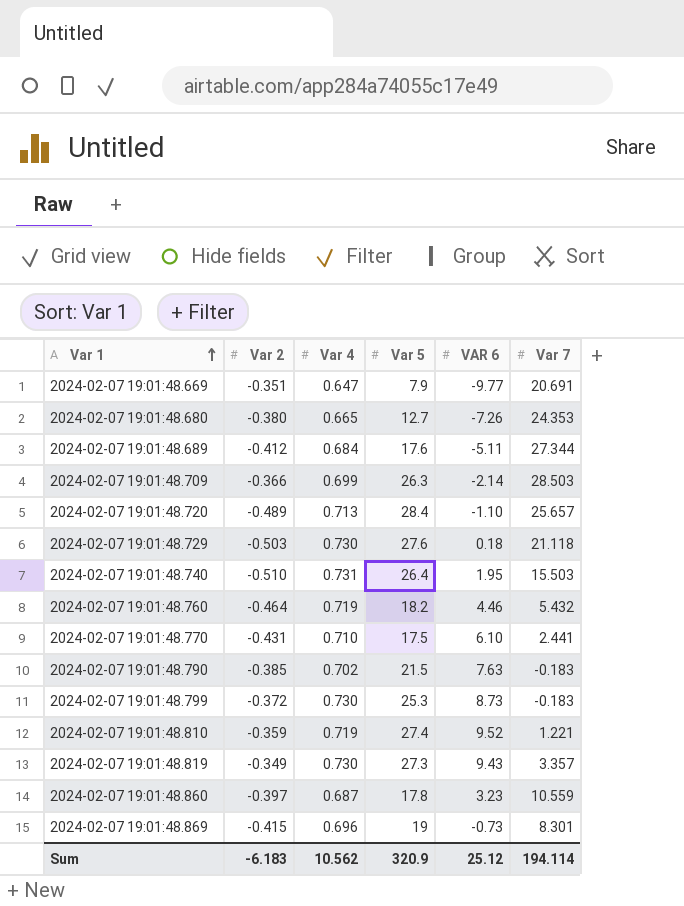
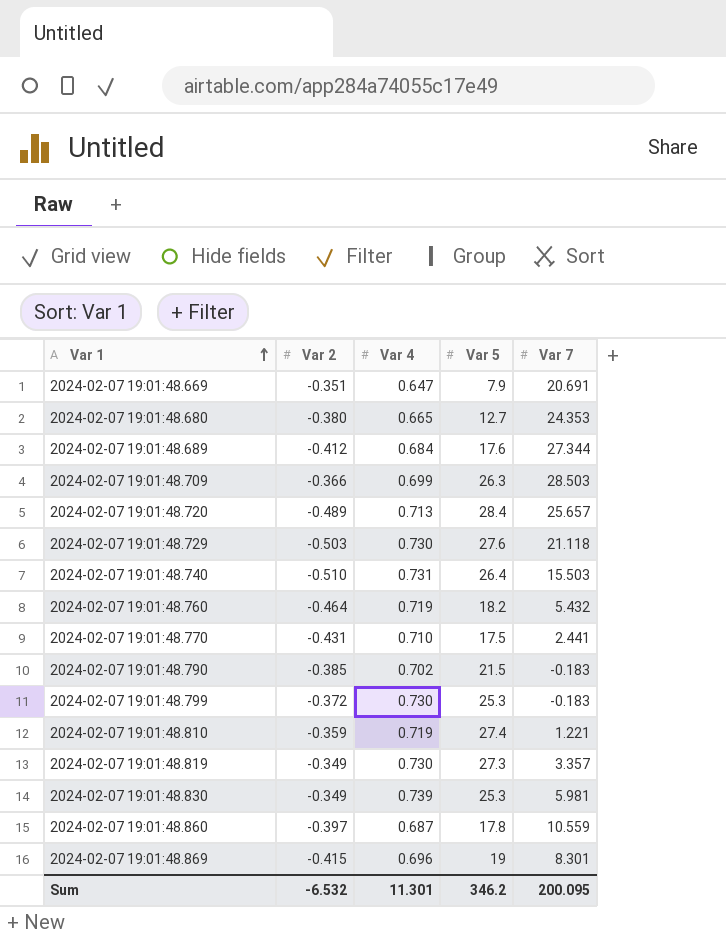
column VAR 6 | position: 5 -> none
row 2024-02-07 19:01:48.830: none -> -0.349 | 0.739 | 25.3 | 5.981
Sum | Var 2: -6.183 -> -6.532
Sum | Var 4: 10.562 -> 11.301
Sum | Var 5: 320.9 -> 346.2
Sum | Var 7: 194.114 -> 200.095

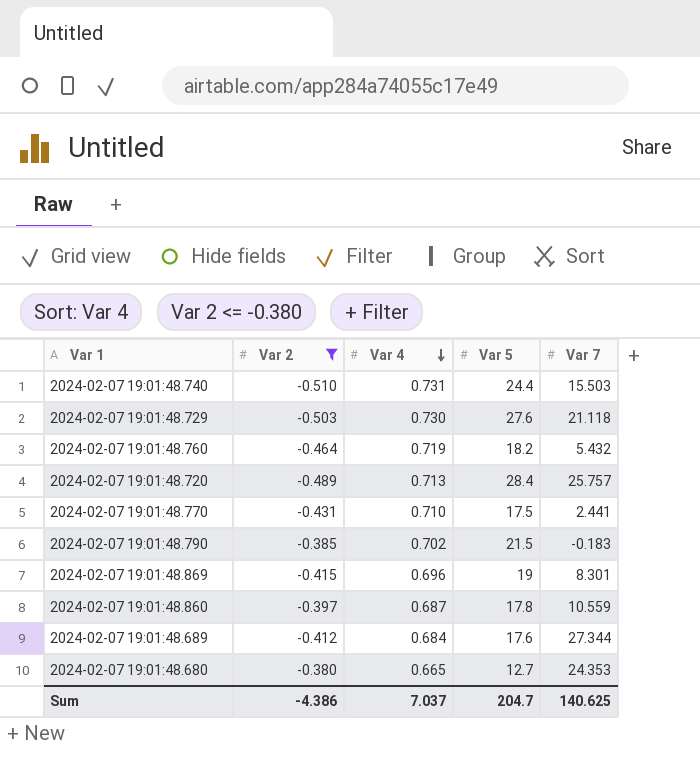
filter: none -> Var 2 <= -0.380
row order: Var 1 ascending -> Var 4 descending
2024-02-07 19:01:48.740 | Var 5: 26.4 -> 24.4
2024-02-07 19:01:48.720 | Var 7: 25.657 -> 25.757
Sum | Var 2: -6.532 -> -4.386
Sum | Var 4: 11.301 -> 7.037
Sum | Var 5: 346.2 -> 204.7
Sum | Var 7: 200.095 -> 140.625

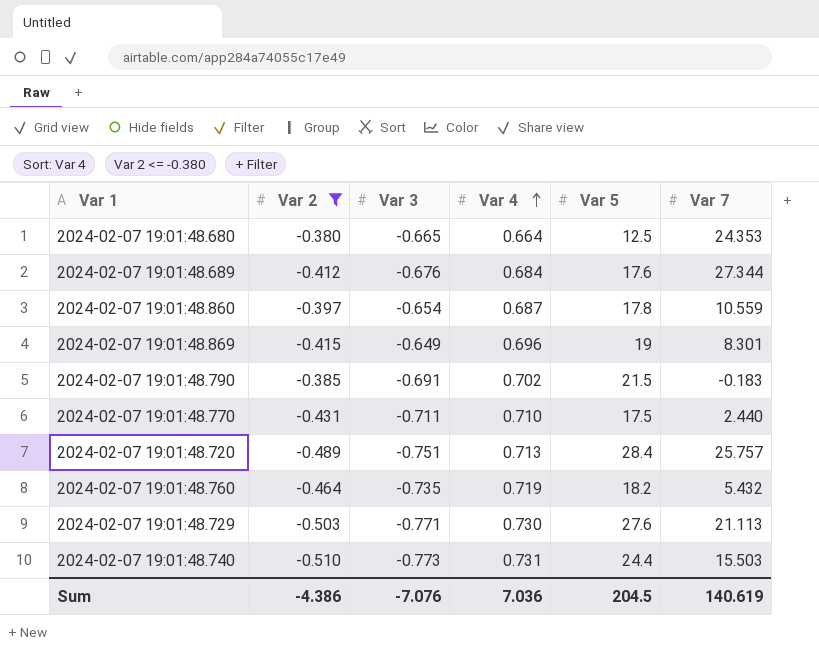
row order: Var 4 descending -> Var 4 ascending
column Var 3 | position: none -> 3
2024-02-07 19:01:48.680 | Var 4: 0.665 -> 0.664
2024-02-07 19:01:48.680 | Var 5: 12.7 -> 12.5
2024-02-07 19:01:48.770 | Var 7: 2.441 -> 2.440
2024-02-07 19:01:48.729 | Var 7: 21.118 -> 21.113
Sum | Var 4: 7.037 -> 7.036
Sum | Var 5: 204.7 -> 204.5
Sum | Var 7: 140.625 -> 140.619

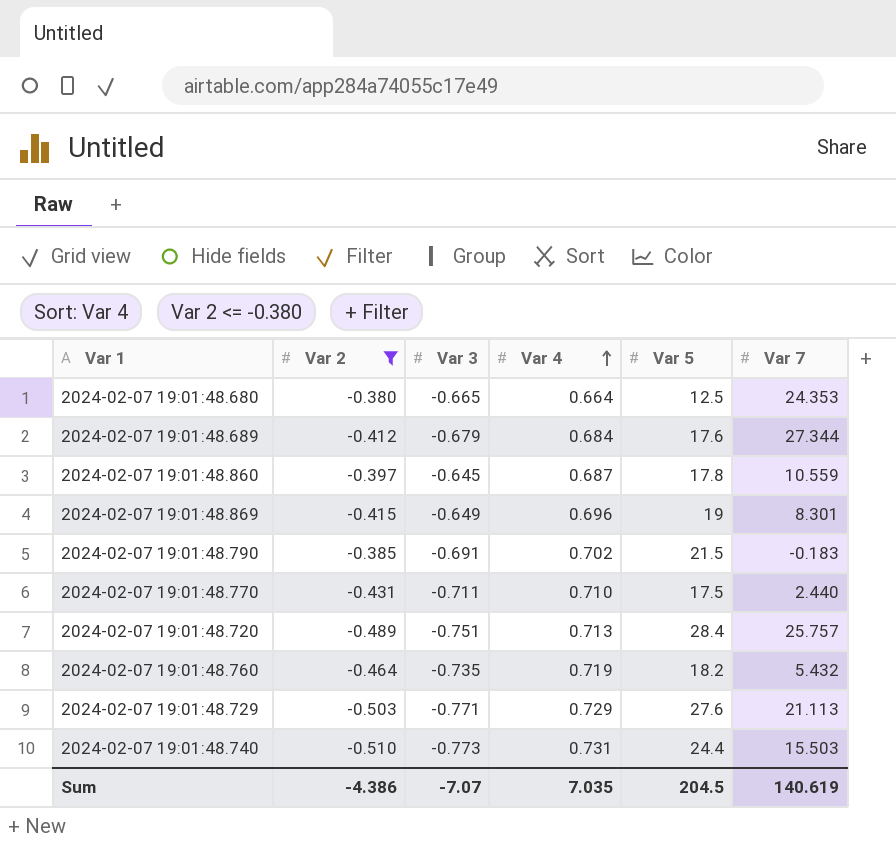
2024-02-07 19:01:48.689 | Var 3: -0.676 -> -0.679
2024-02-07 19:01:48.860 | Var 3: -0.654 -> -0.645
2024-02-07 19:01:48.729 | Var 4: 0.730 -> 0.729
Sum | Var 3: -7.076 -> -7.07
Sum | Var 4: 7.036 -> 7.035

